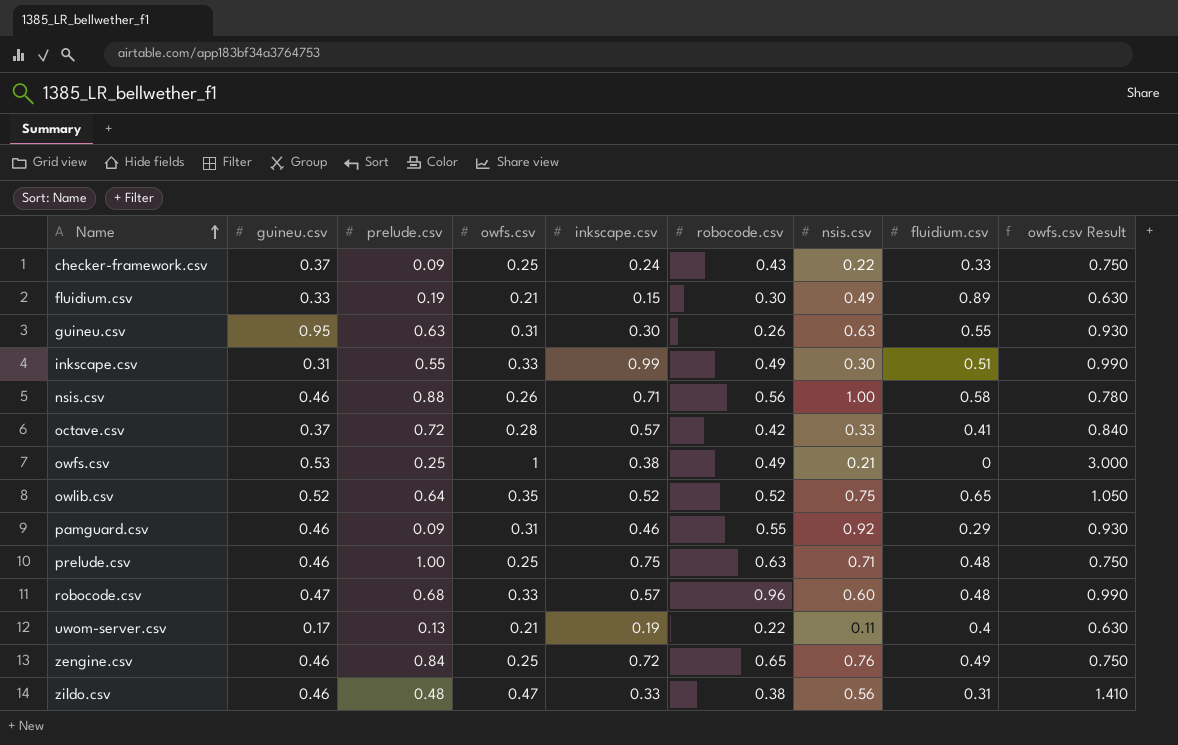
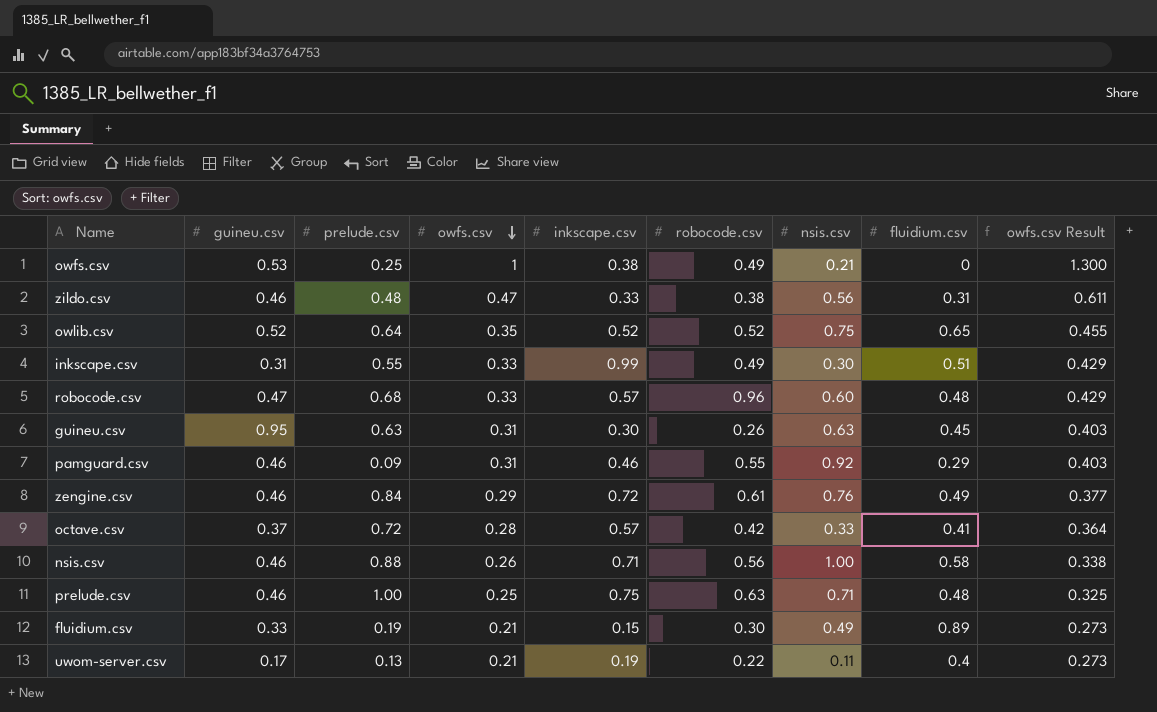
row order: Name ascending -> owfs.csv descending
column owfs.csv Result | formula: [owfs.csv] * 3 -> [owfs.csv] * 1.3
row checker-framework.csv: 0.37 | 0.09 | 0.25 | 0.24 | 0.43 | 0.22 | 0.33 | 0.750 -> none
guineu.csv | fluidium.csv: 0.55 -> 0.45
zengine.csv | owfs.csv: 0.25 -> 0.29
zengine.csv | robocode.csv: 0.65 -> 0.61

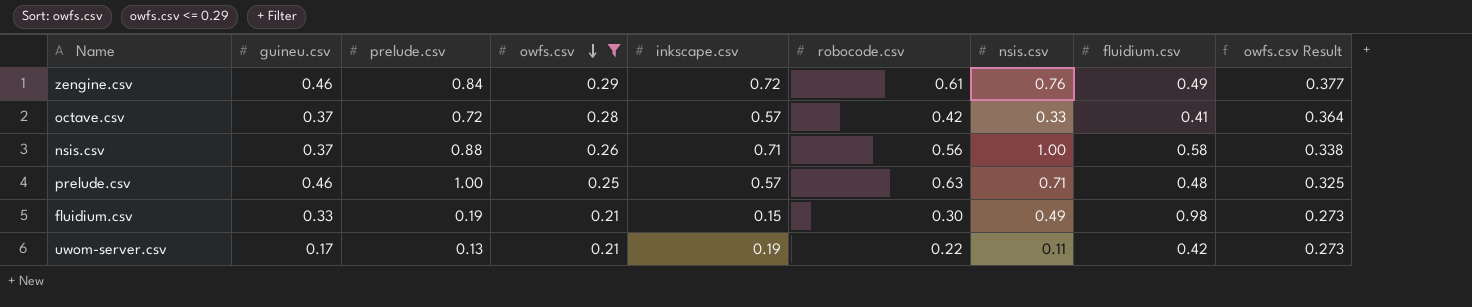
filter: none -> owfs.csv <= 0.29
nsis.csv | guineu.csv: 0.46 -> 0.37
prelude.csv | inkscape.csv: 0.75 -> 0.57
fluidium.csv | fluidium.csv: 0.89 -> 0.98
uwom-server.csv | fluidium.csv: 0.4 -> 0.42

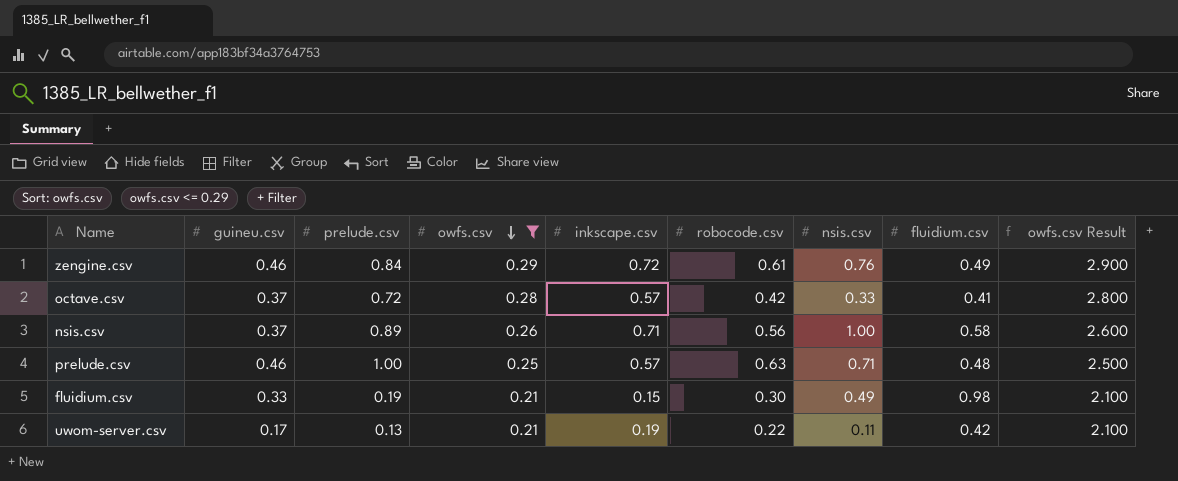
column owfs.csv Result | formula: [owfs.csv] * 1.3 -> [owfs.csv] * 10
nsis.csv | prelude.csv: 0.88 -> 0.89

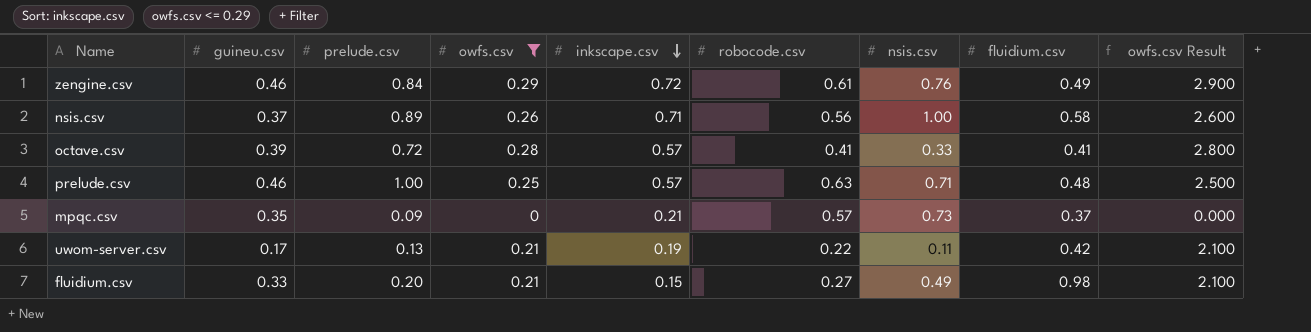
row order: owfs.csv descending -> inkscape.csv descending
octave.csv | guineu.csv: 0.37 -> 0.39
octave.csv | robocode.csv: 0.42 -> 0.41
row mpqc.csv: none -> 0.35 | 0.09 | 0 | 0.21 | 0.57 | 0.73 | 0.37 | 0.000
fluidium.csv | prelude.csv: 0.19 -> 0.20
fluidium.csv | robocode.csv: 0.30 -> 0.27

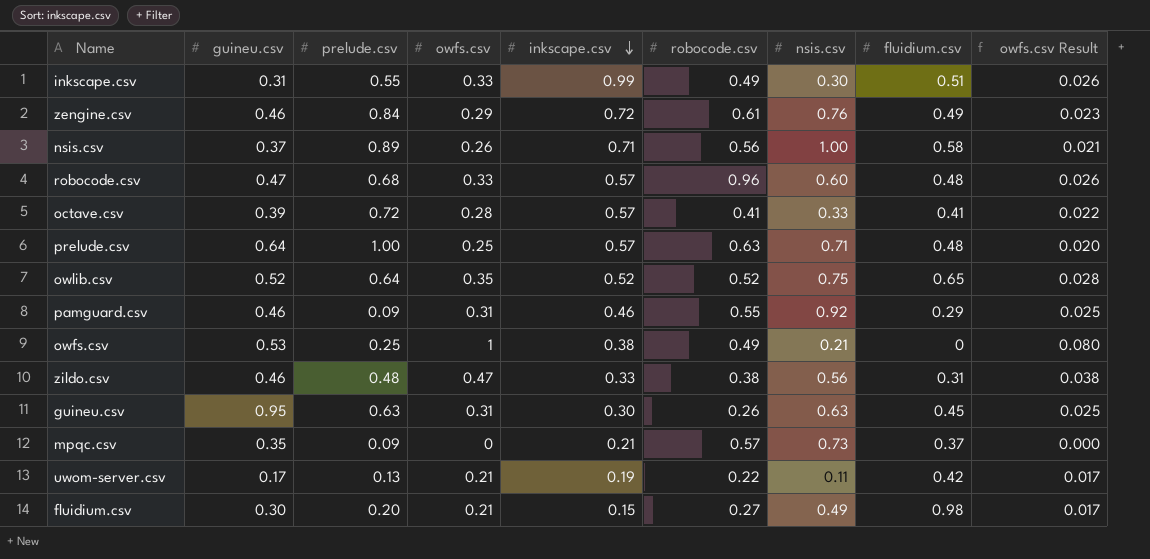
filter: owfs.csv <= 0.29 -> none
column owfs.csv Result | formula: [owfs.csv] * 10 -> [owfs.csv] * 0.08
prelude.csv | guineu.csv: 0.46 -> 0.64
fluidium.csv | guineu.csv: 0.33 -> 0.30

